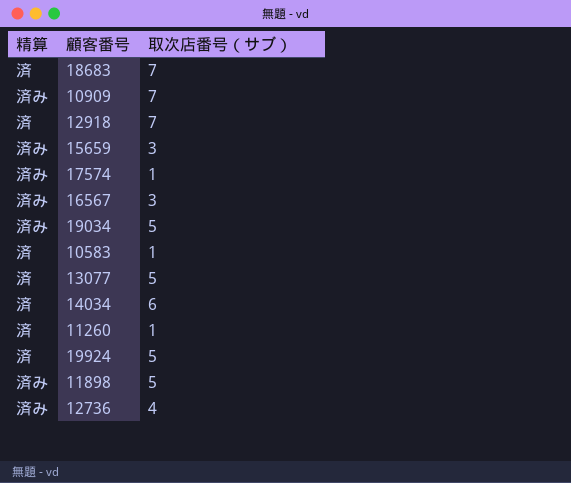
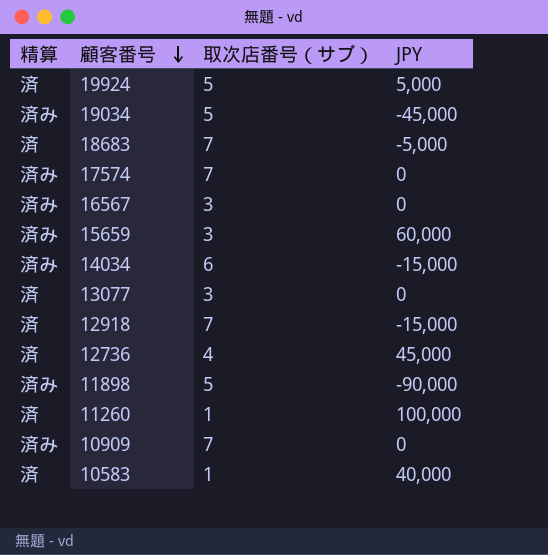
row order: none -> 顧客番号 descending
column JPY | position: none -> 4
17574 | 取次店番号（サブ）: 1 -> 7
14034 | 精算: 済 -> 済み
13077 | 取次店番号（サブ）: 5 -> 3
12736 | 精算: 済み -> 済

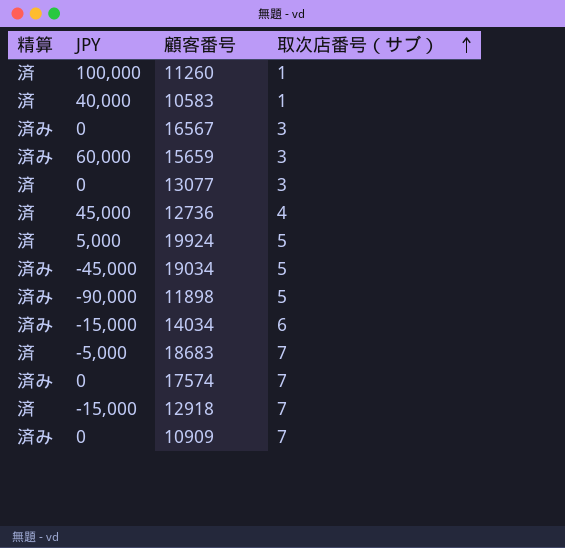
row order: 顧客番号 descending -> 取次店番号（サブ） ascending
column JPY | position: 4 -> 2

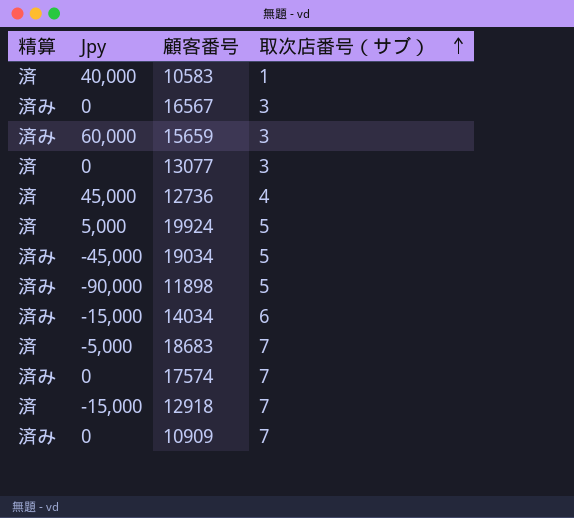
column name: JPY -> Jpy
row 11260: 済 | 100,000 | 1 -> none

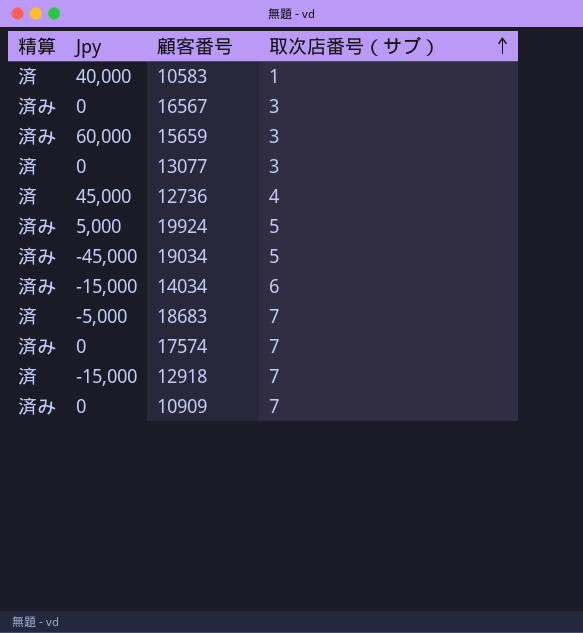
row 11898: 済み | -90,000 | 5 -> none
19924 | 精算: 済 -> 済み

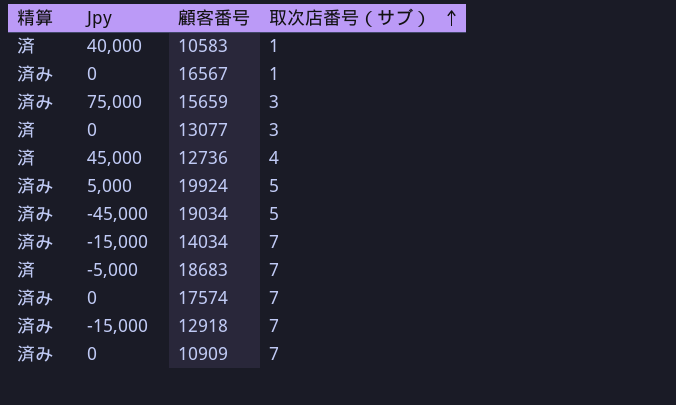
16567 | 取次店番号（サブ）: 3 -> 1
15659 | Jpy: 60,000 -> 75,000
14034 | 取次店番号（サブ）: 6 -> 7
12918 | 精算: 済 -> 済み

